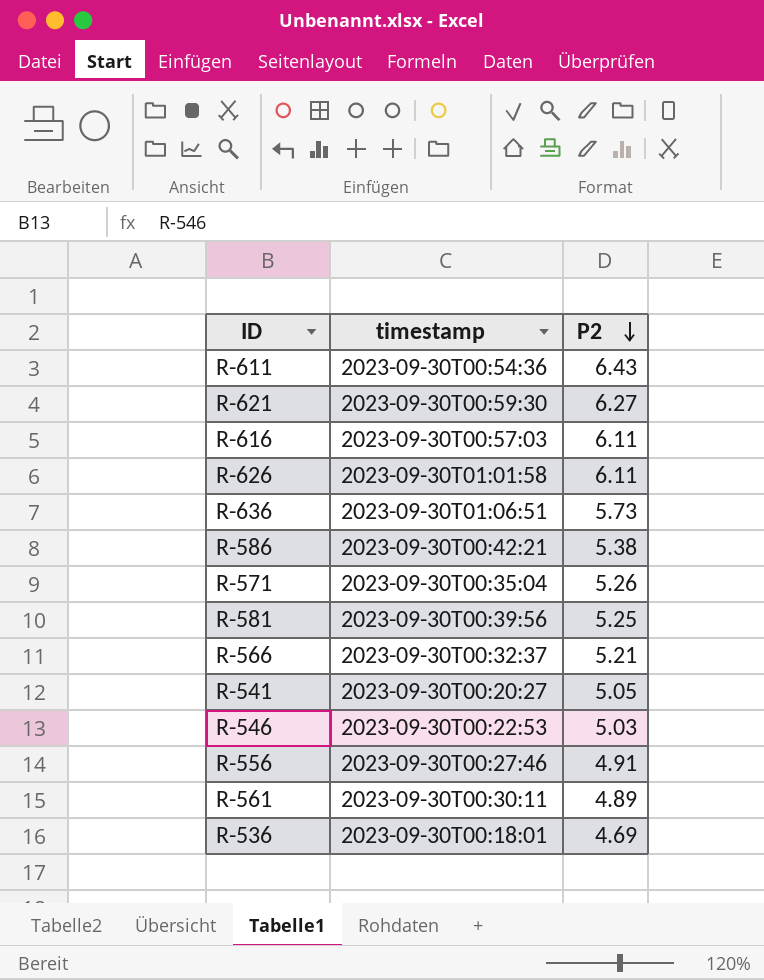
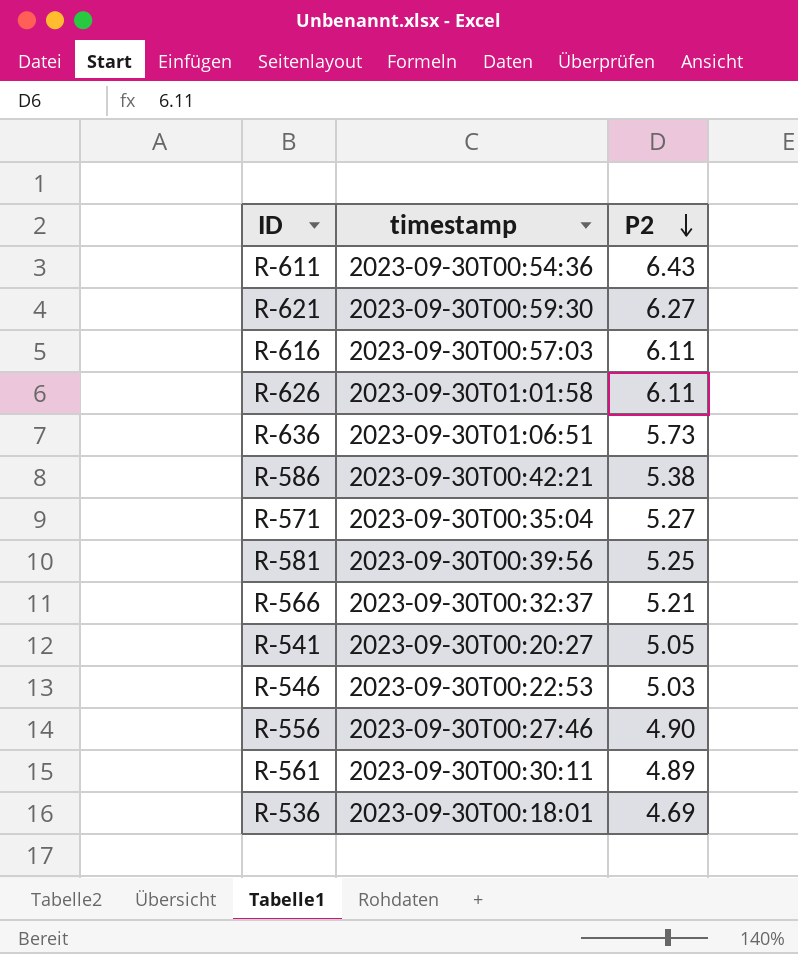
R-571 | P2: 5.26 -> 5.27
R-556 | P2: 4.91 -> 4.90

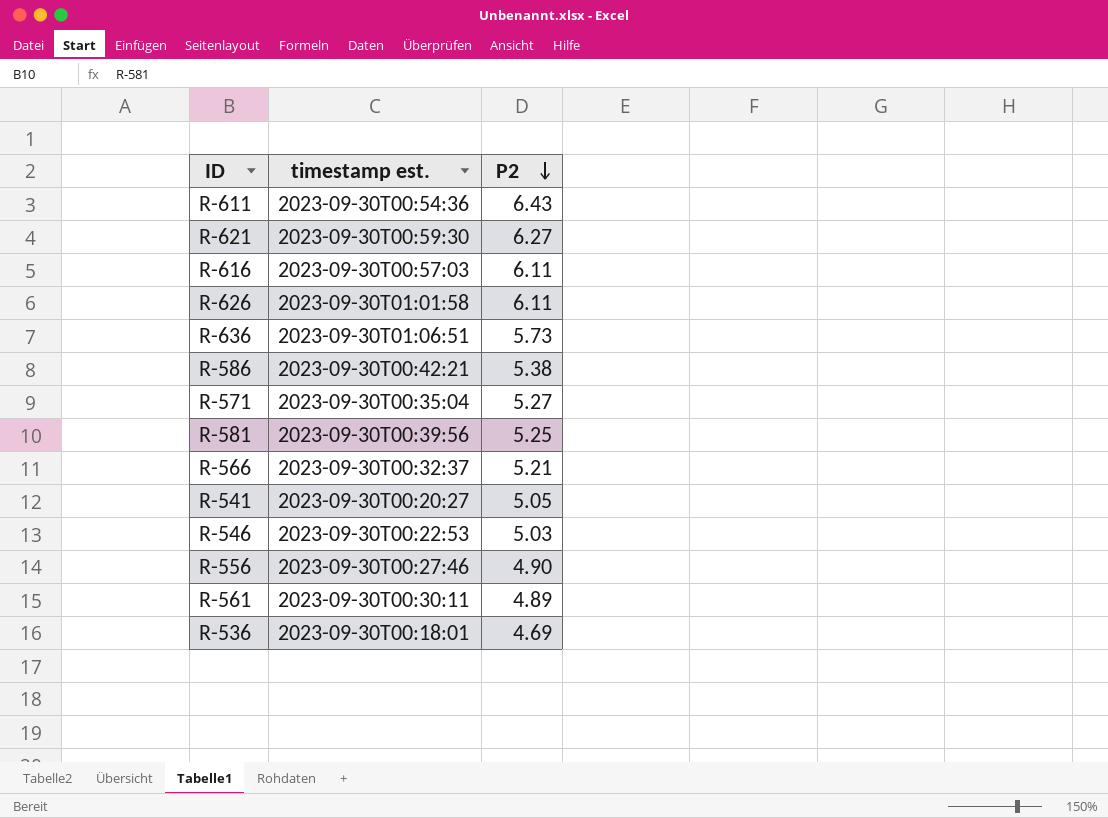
column name: timestamp -> timestamp est.

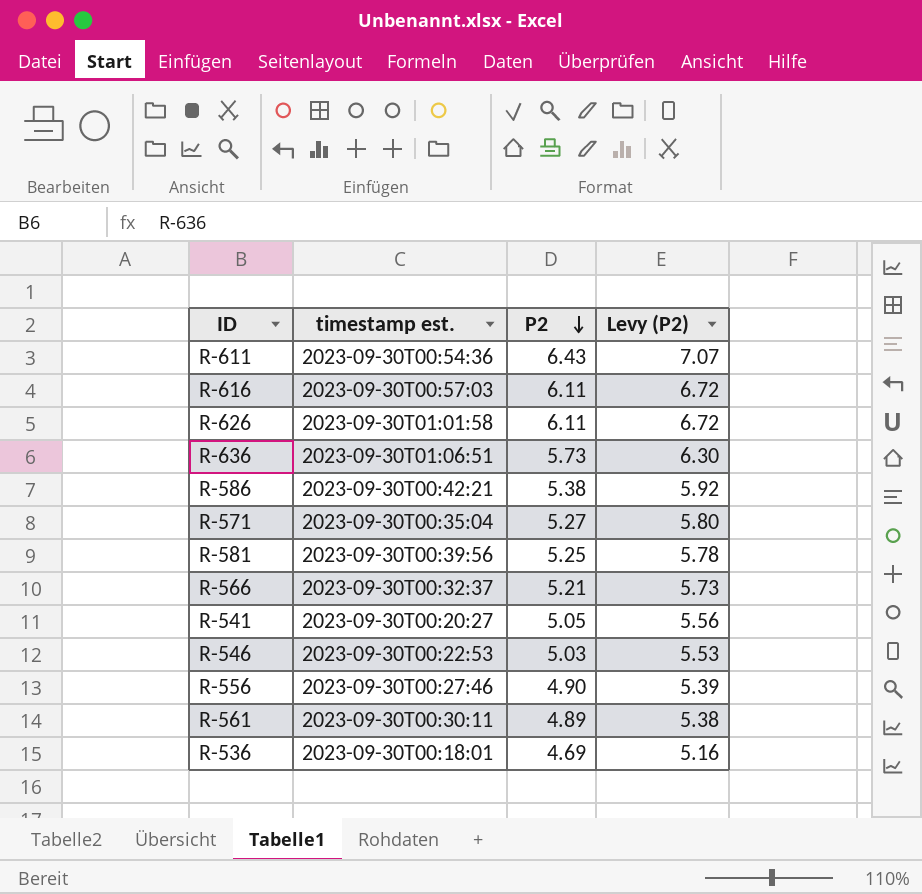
column Levy (P2) | formula: none -> [P2] * 1.1
row R-621: 2023-09-30T00:59:30 | 6.27 -> none

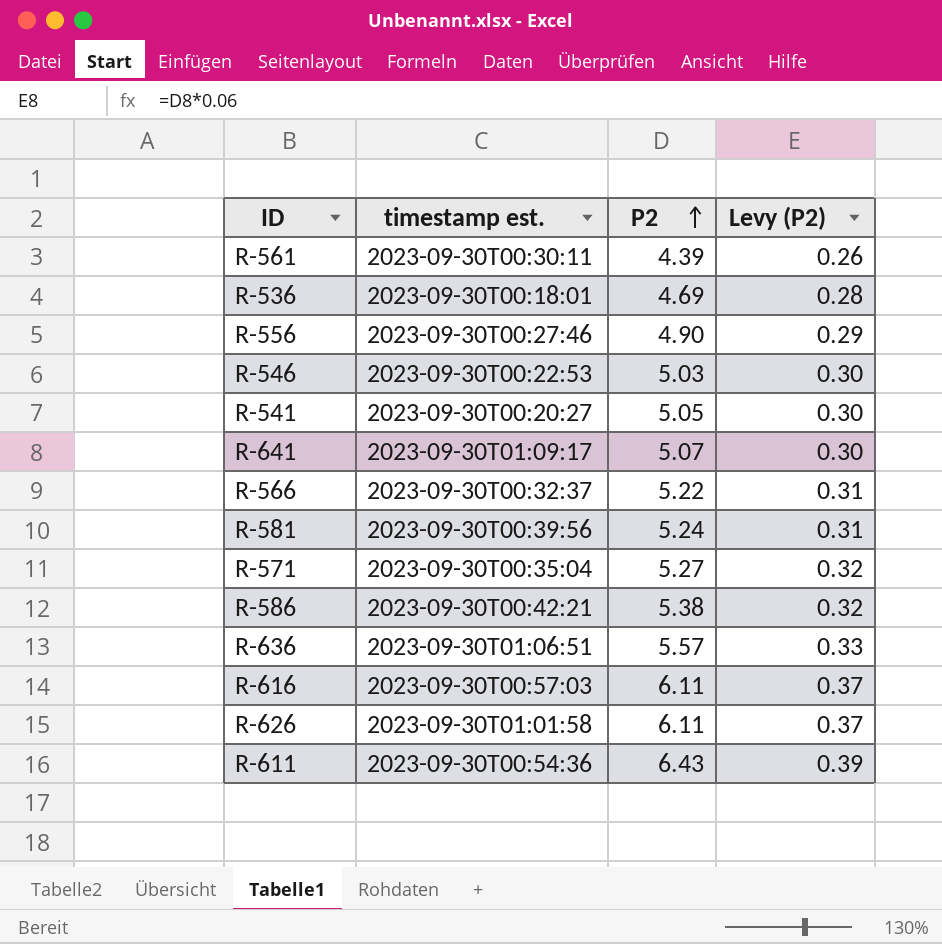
row order: P2 descending -> P2 ascending
column Levy (P2) | formula: [P2] * 1.1 -> [P2] * 0.06
R-561 | P2: 4.89 -> 4.39
row R-641: none -> 2023-09-30T01:09:17 | 5.07 | 0.30
R-566 | P2: 5.21 -> 5.22
R-581 | P2: 5.25 -> 5.24
R-636 | P2: 5.73 -> 5.57

